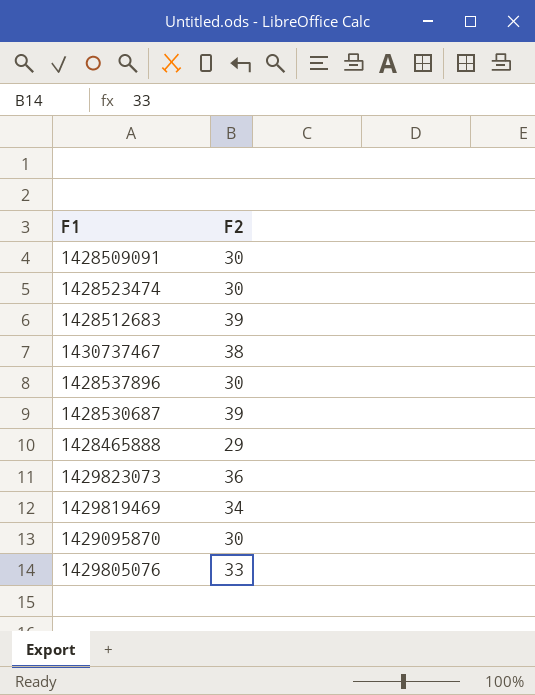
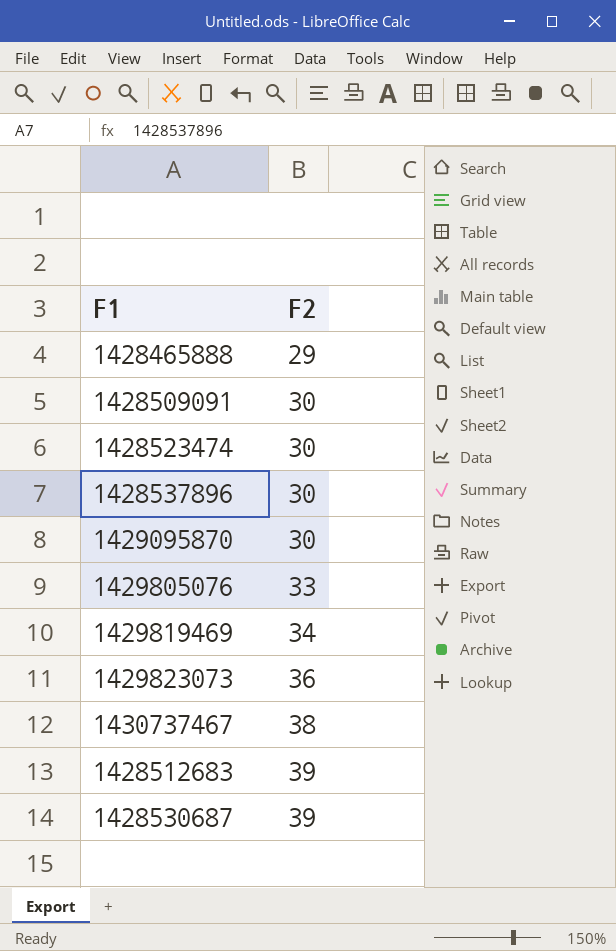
row order: none -> F2 ascending

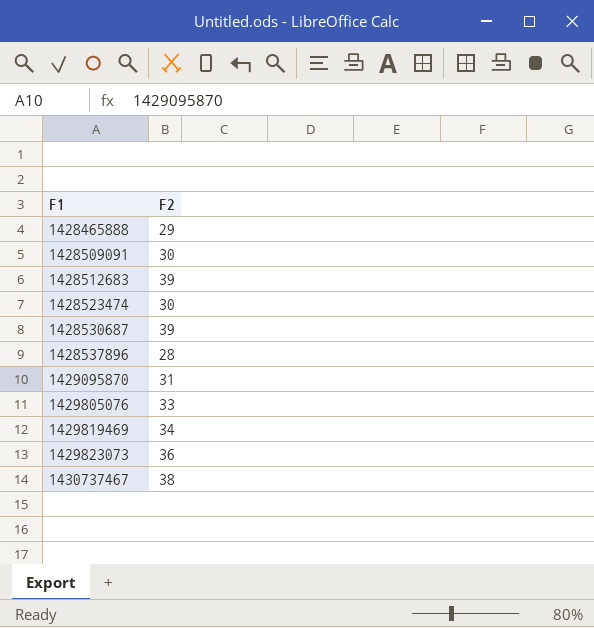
row order: F2 ascending -> F1 ascending
1428537896 | F2: 30 -> 28
1429095870 | F2: 30 -> 31

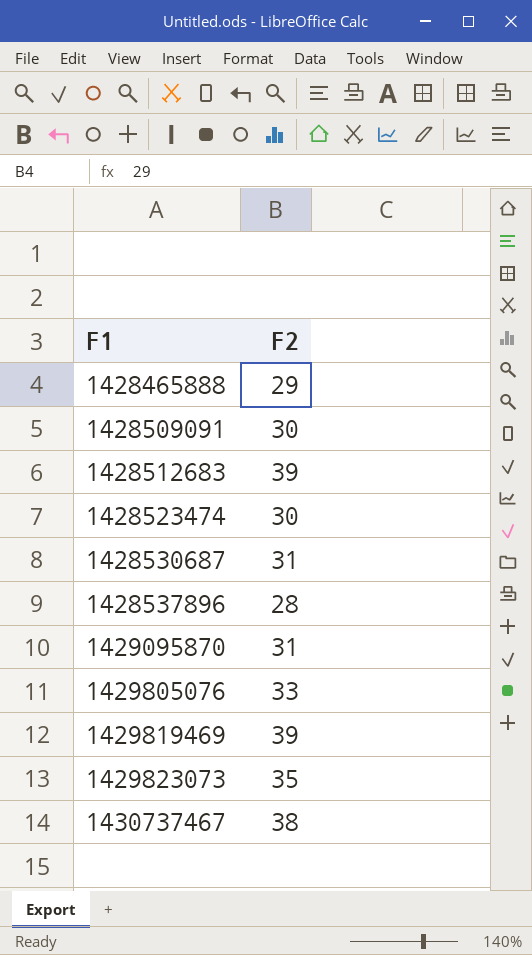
1428530687 | F2: 39 -> 31
1429819469 | F2: 34 -> 39
1429823073 | F2: 36 -> 35

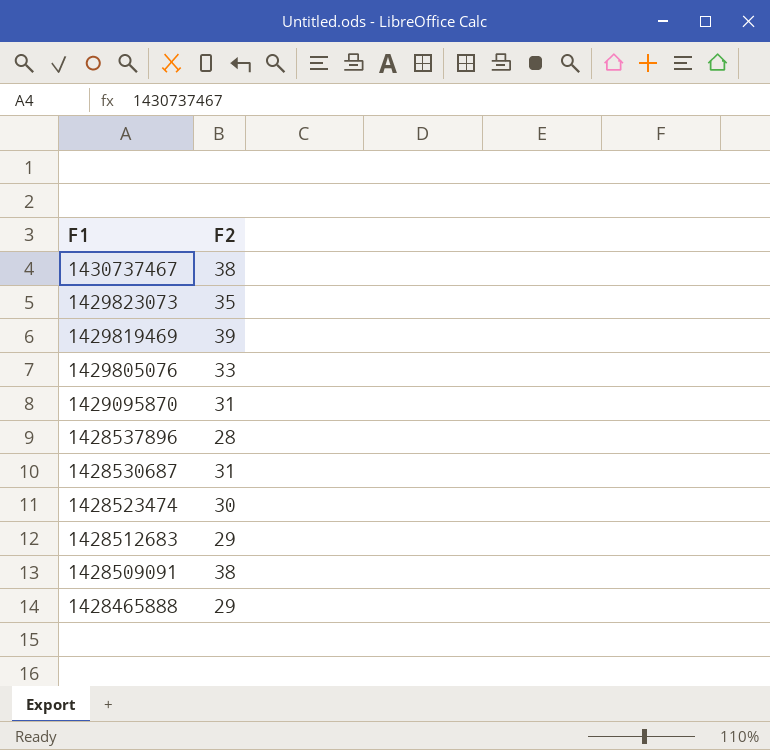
row order: F1 ascending -> F1 descending
1428512683 | F2: 39 -> 29
1428509091 | F2: 30 -> 38

